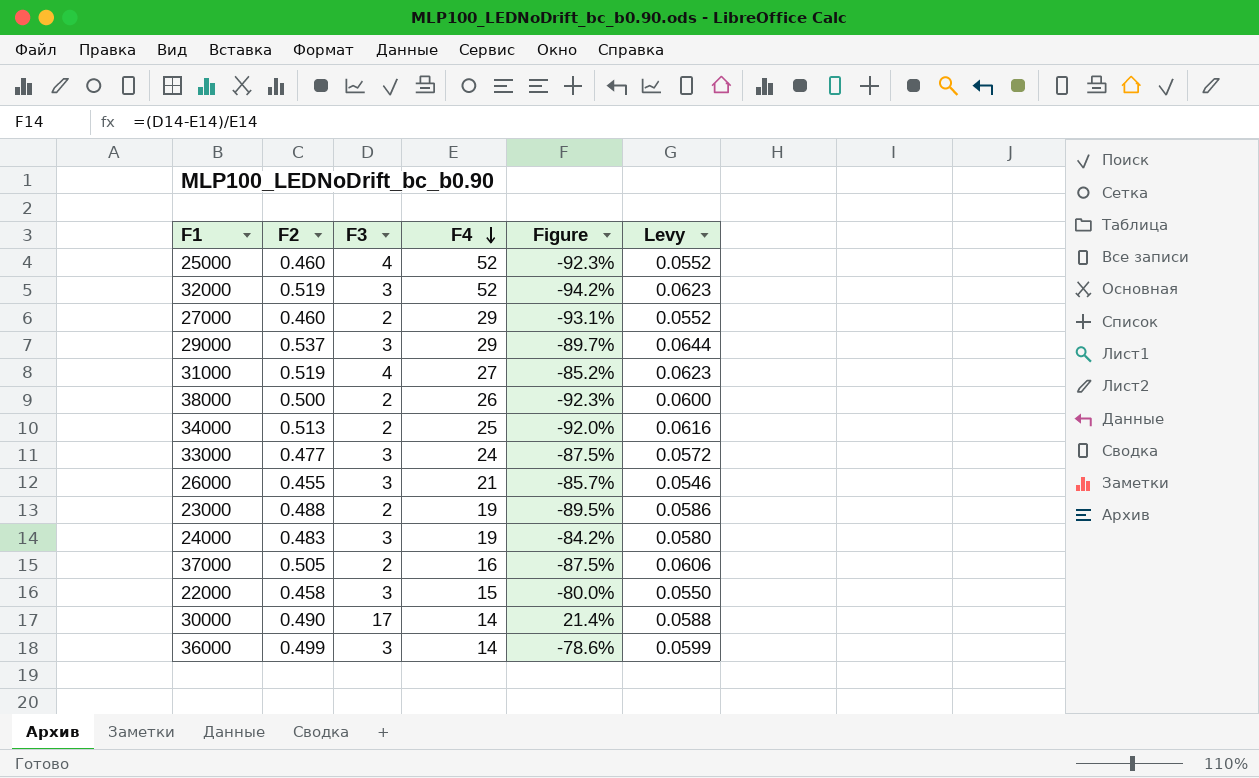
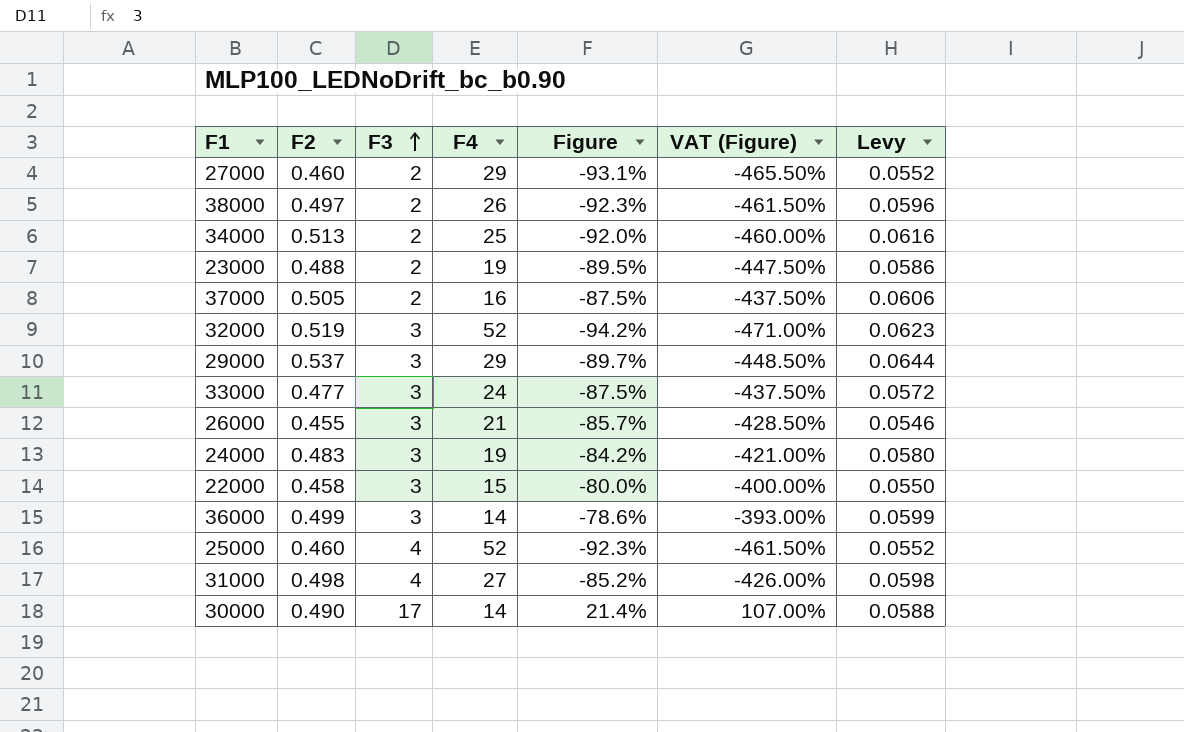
row order: F4 descending -> F3 ascending
column VAT (Figure) | formula: none -> [Figure] * 5
38000 | F2: 0.500 -> 0.497
38000 | Levy: 0.0600 -> 0.0596
31000 | F2: 0.519 -> 0.498
31000 | Levy: 0.0623 -> 0.0598

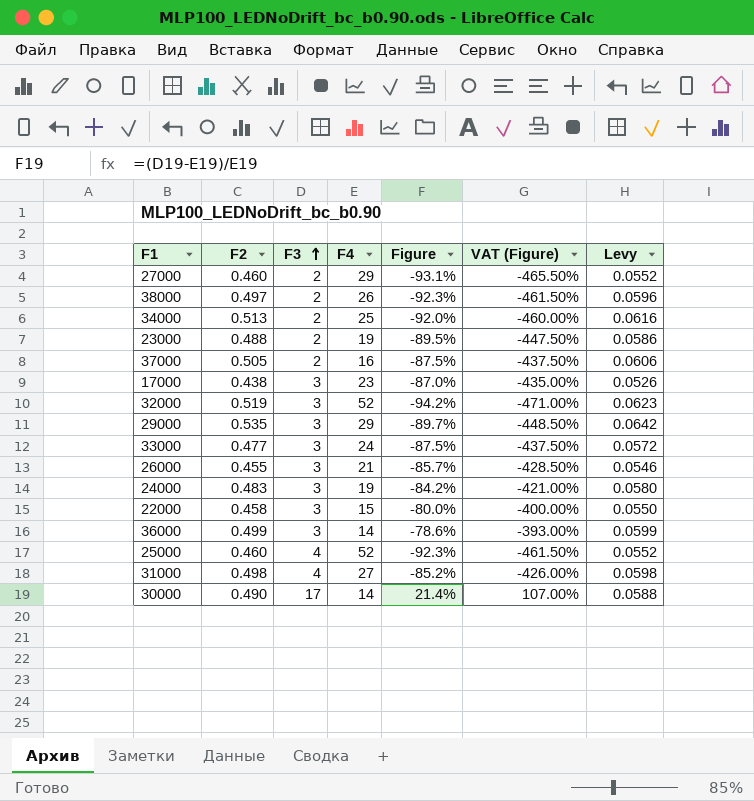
row 17000: none -> 0.438 | 3 | 23 | -87.0% | -435.00% | 0.0526
29000 | F2: 0.537 -> 0.535
29000 | Levy: 0.0644 -> 0.0642

